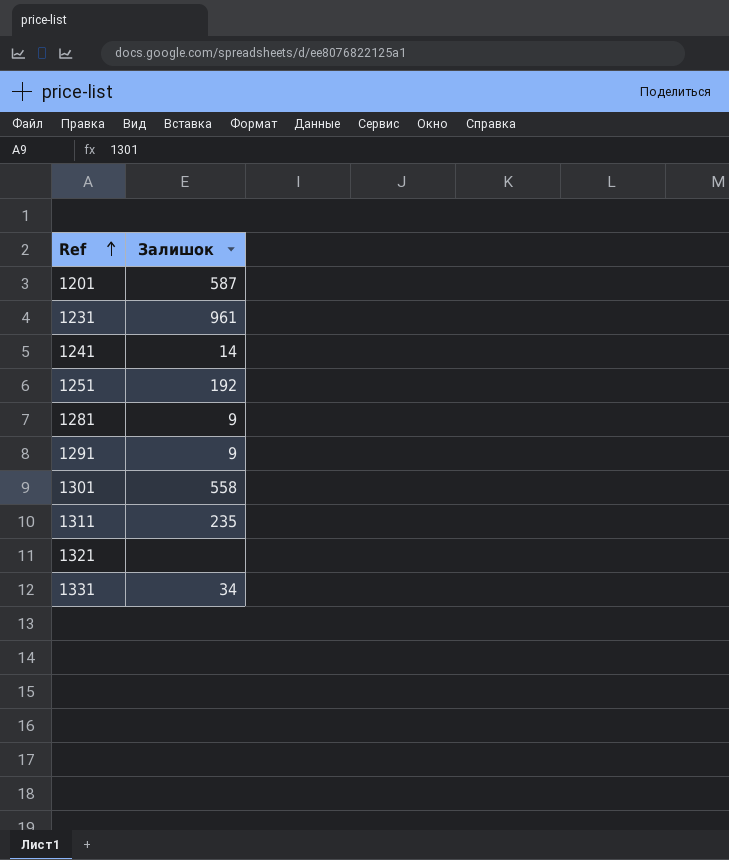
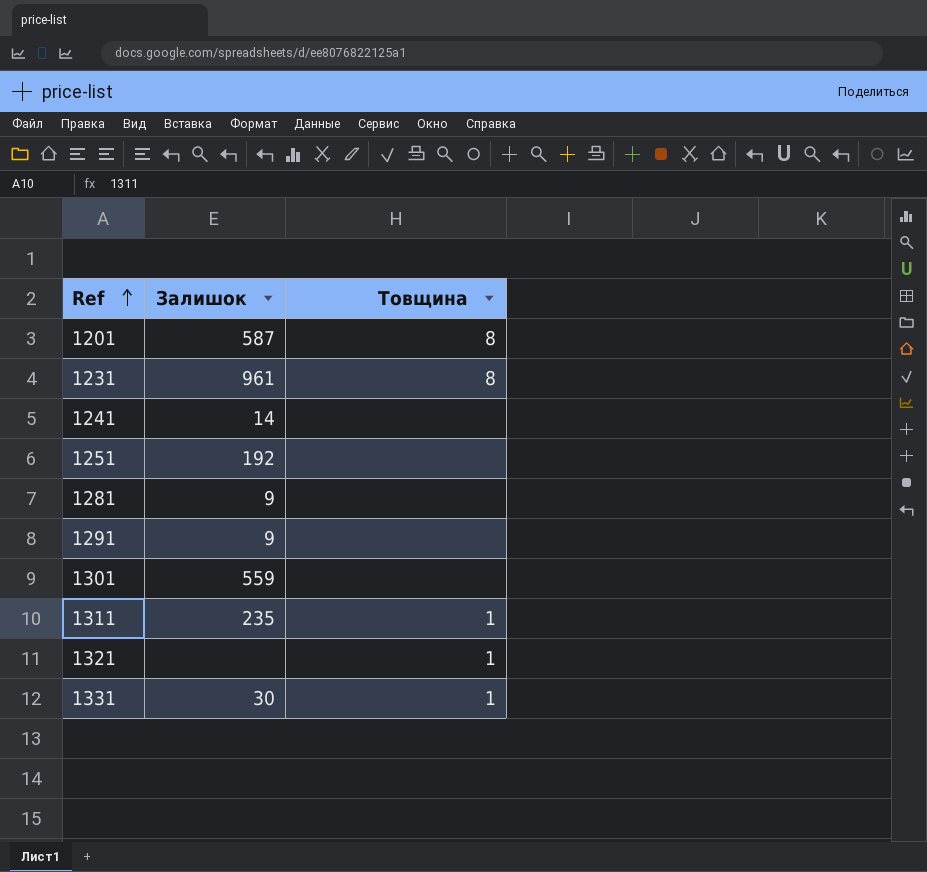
column Товщина | position: none -> 3
1301 | Залишок: 558 -> 559
1331 | Залишок: 34 -> 30

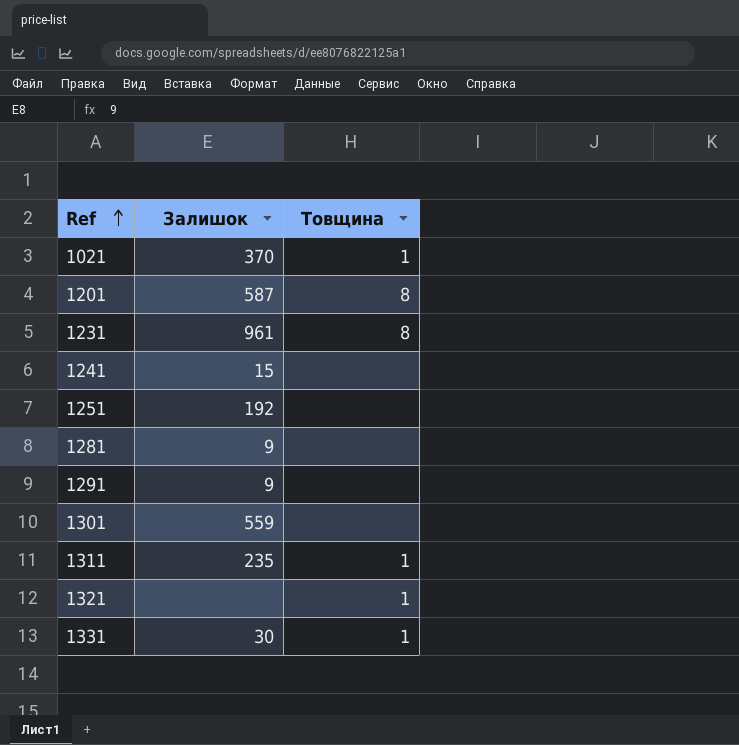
row 1021: none -> 370 | 1
1241 | Залишок: 14 -> 15

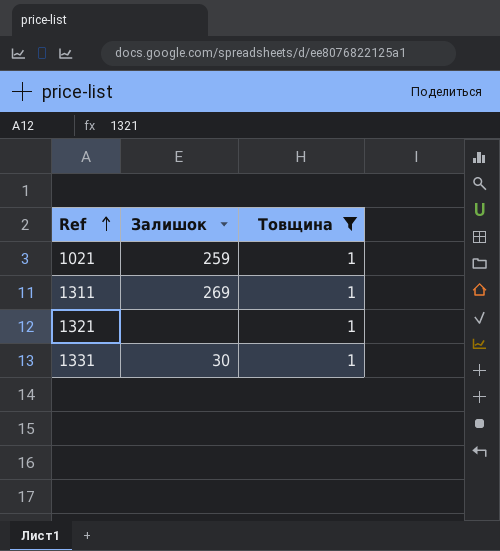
filter: none -> Товщина = 1
1021 | Залишок: 370 -> 259
1311 | Залишок: 235 -> 269

